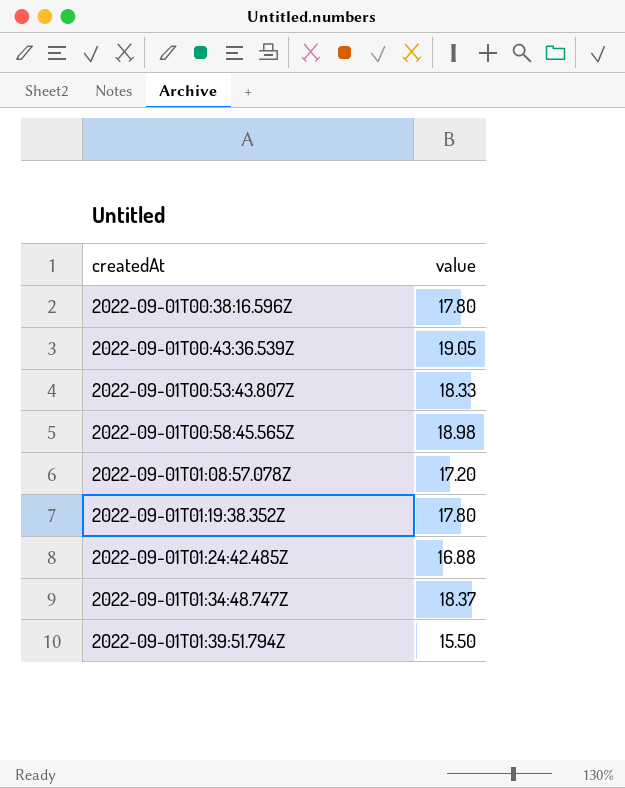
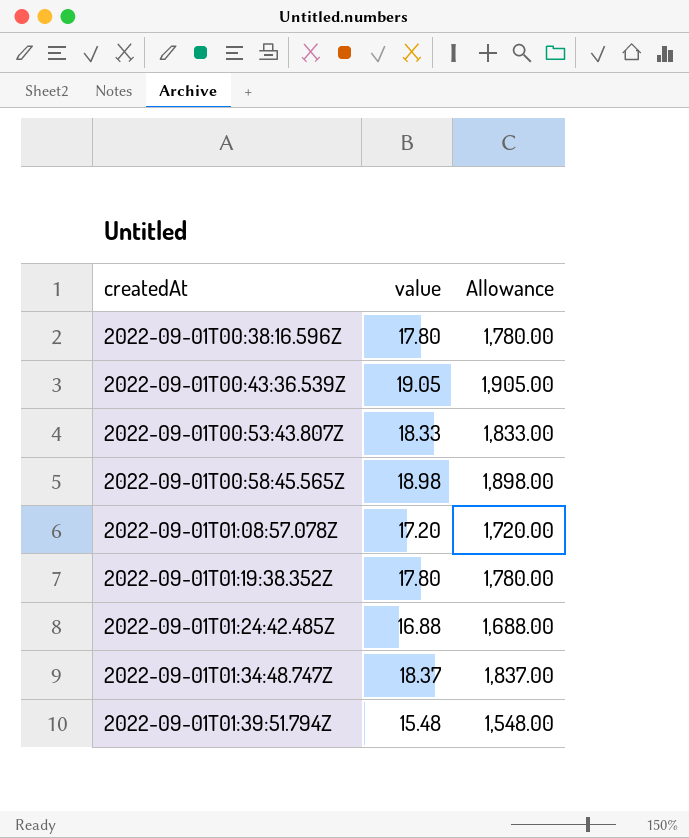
column Allowance | formula: none -> [value] * 100
2022-09-01T01:39:51.794Z | value: 15.50 -> 15.48

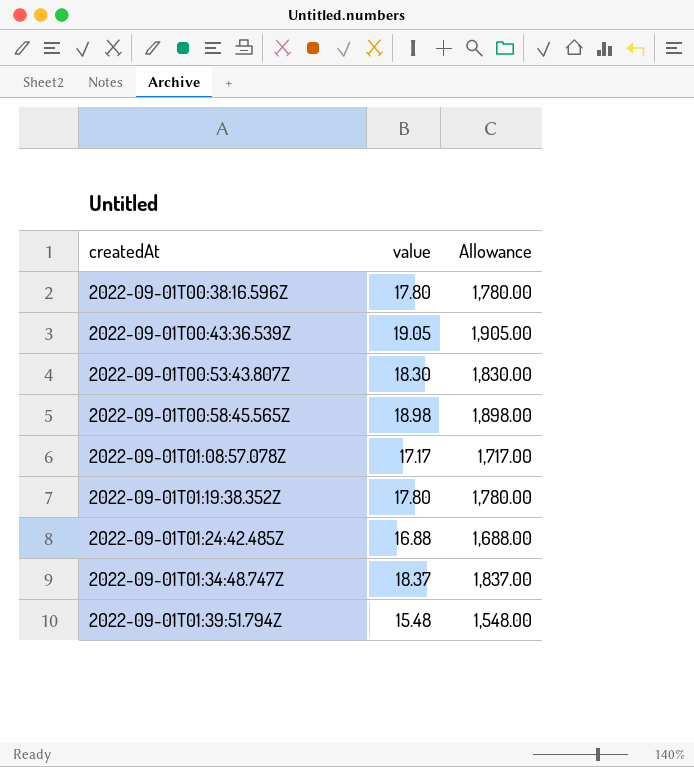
2022-09-01T00:53:43.807Z | value: 18.33 -> 18.30
2022-09-01T00:53:43.807Z | Allowance: 1,833.00 -> 1,830.00
2022-09-01T01:08:57.078Z | value: 17.20 -> 17.17
2022-09-01T01:08:57.078Z | Allowance: 1,720.00 -> 1,717.00

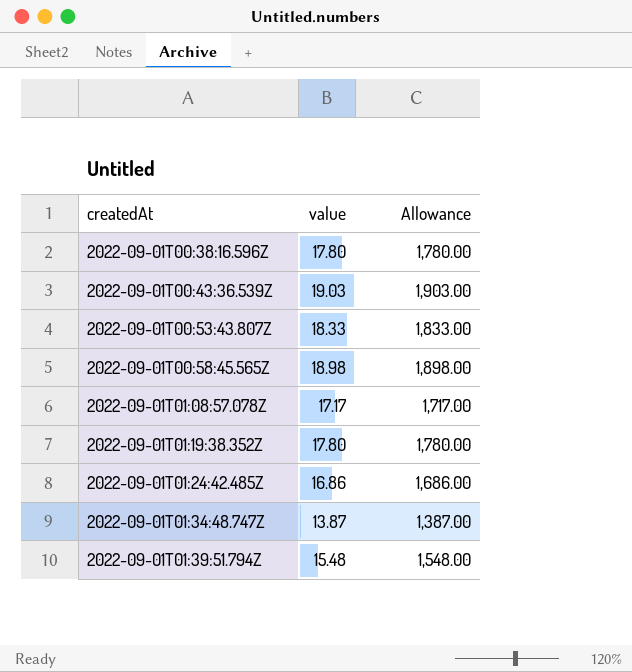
2022-09-01T00:43:36.539Z | value: 19.05 -> 19.03
2022-09-01T00:43:36.539Z | Allowance: 1,905.00 -> 1,903.00
2022-09-01T00:53:43.807Z | value: 18.30 -> 18.33
2022-09-01T00:53:43.807Z | Allowance: 1,830.00 -> 1,833.00
2022-09-01T01:24:42.485Z | value: 16.88 -> 16.86
2022-09-01T01:24:42.485Z | Allowance: 1,688.00 -> 1,686.00
2022-09-01T01:34:48.747Z | value: 18.37 -> 13.87
2022-09-01T01:34:48.747Z | Allowance: 1,837.00 -> 1,387.00

